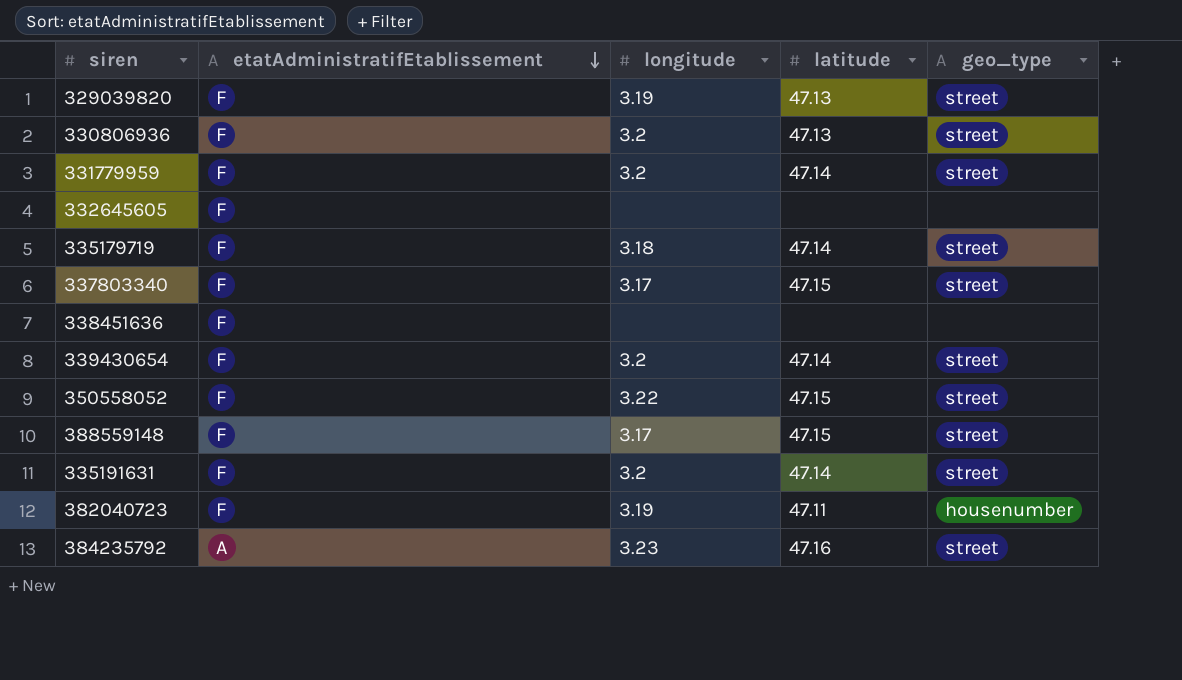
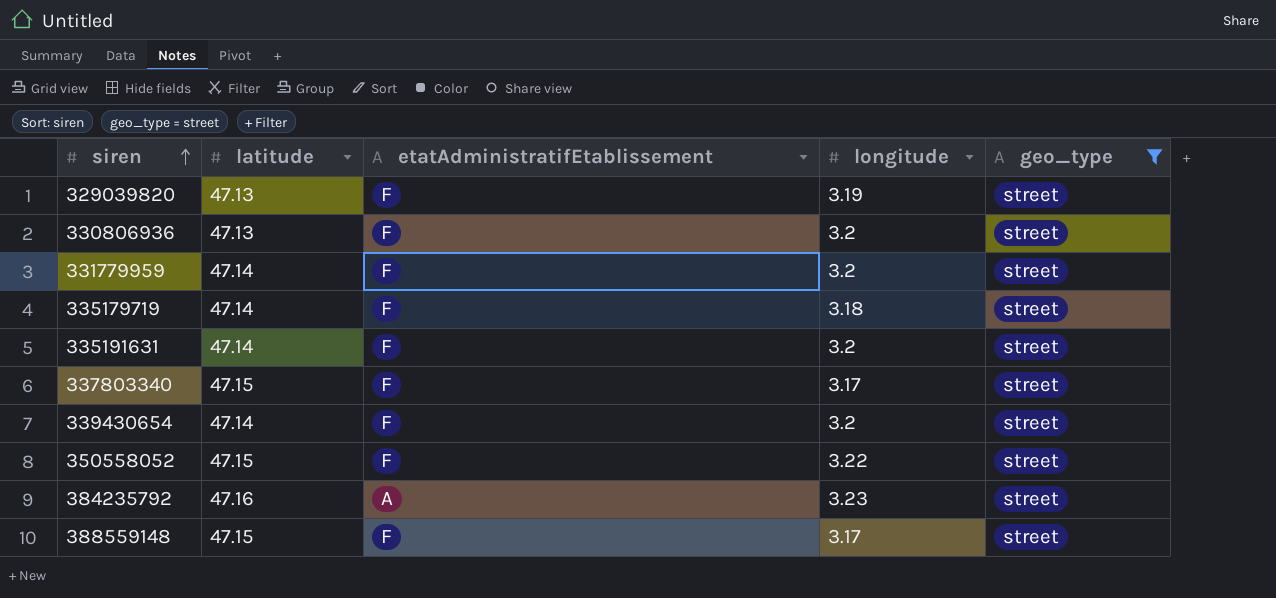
filter: none -> geo_type = street
row order: etatAdministratifEtablissement descending -> siren ascending
column latitude | position: 4 -> 2

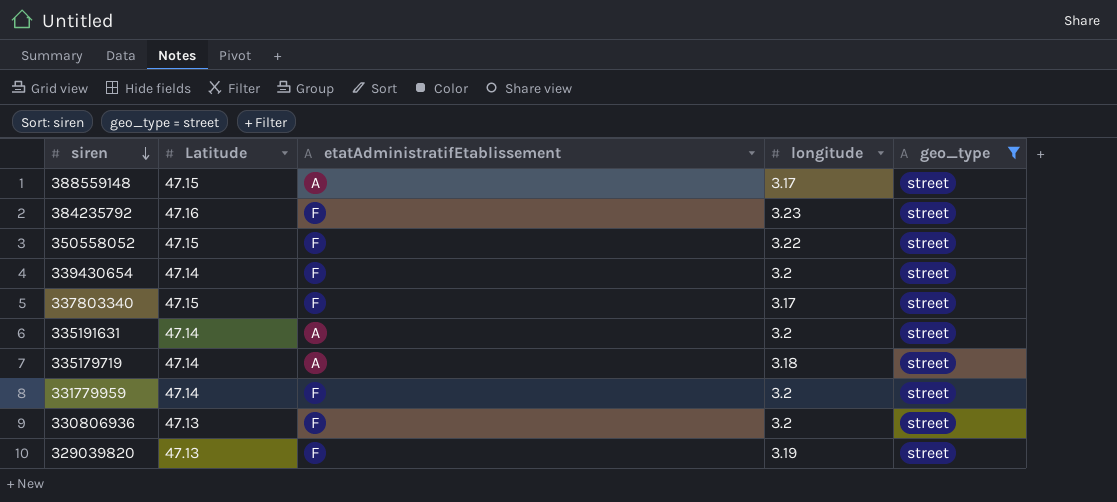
row order: siren ascending -> siren descending
column name: latitude -> Latitude
388559148 | etatAdministratifEtablissement: F -> A
384235792 | etatAdministratifEtablissement: A -> F
335191631 | etatAdministratifEtablissement: F -> A
335179719 | etatAdministratifEtablissement: F -> A

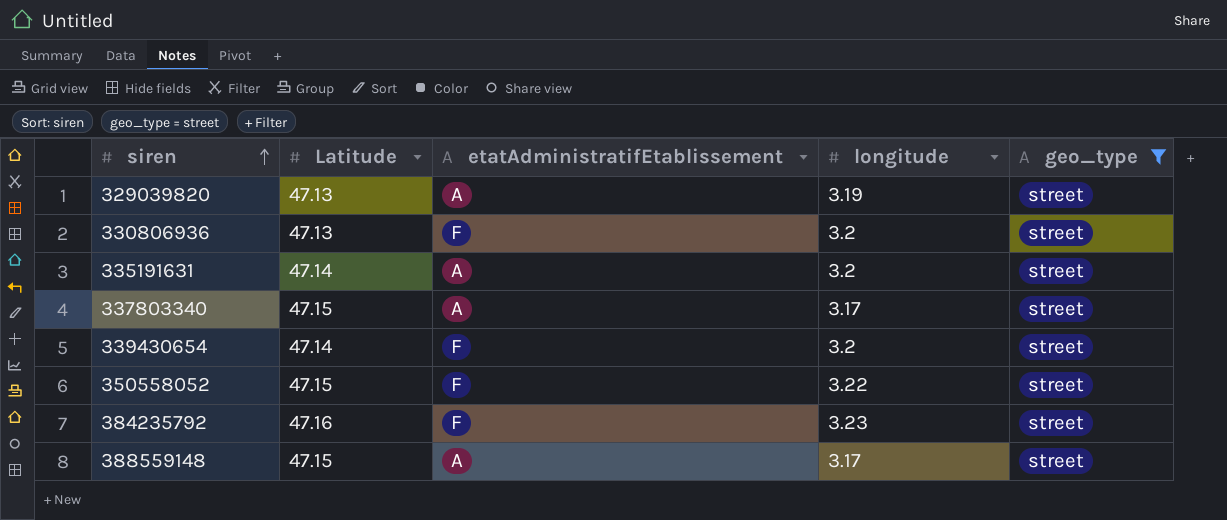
row order: siren descending -> siren ascending
row 335179719: 47.14 | A | 3.18 | street -> none
row 331779959: 47.14 | F | 3.2 | street -> none
329039820 | etatAdministratifEtablissement: F -> A
337803340 | etatAdministratifEtablissement: F -> A

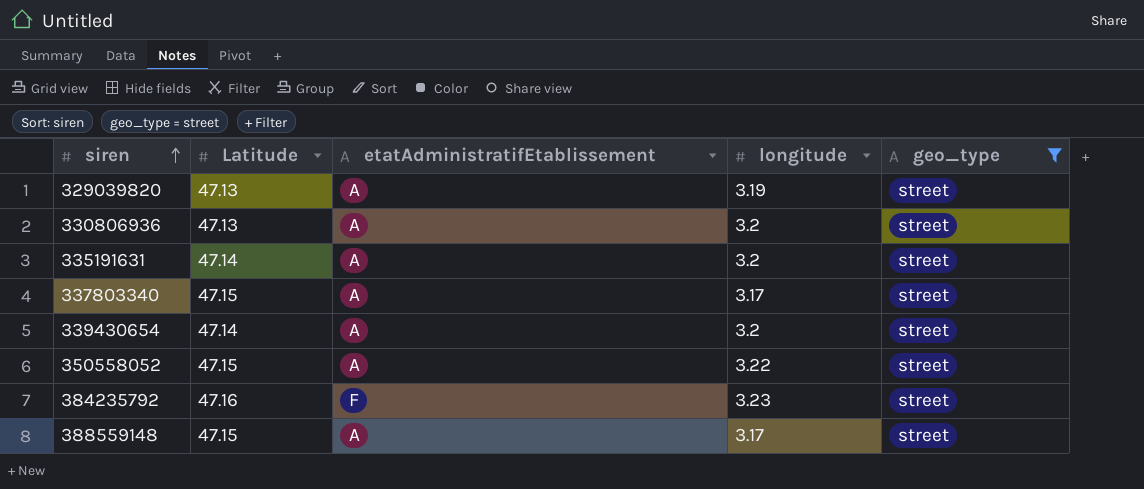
330806936 | etatAdministratifEtablissement: F -> A
339430654 | etatAdministratifEtablissement: F -> A
350558052 | etatAdministratifEtablissement: F -> A

